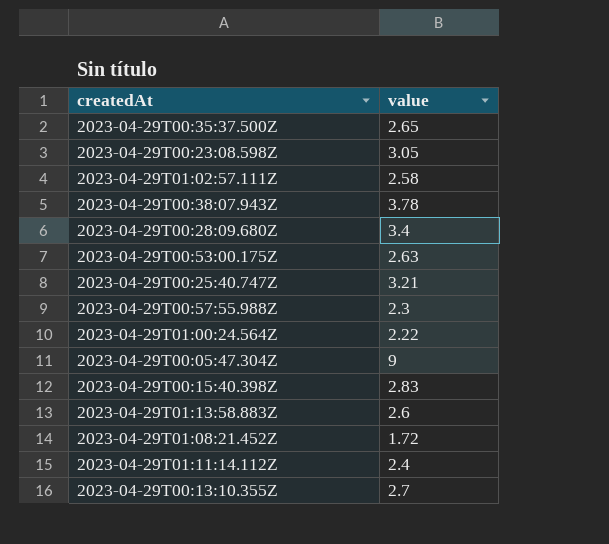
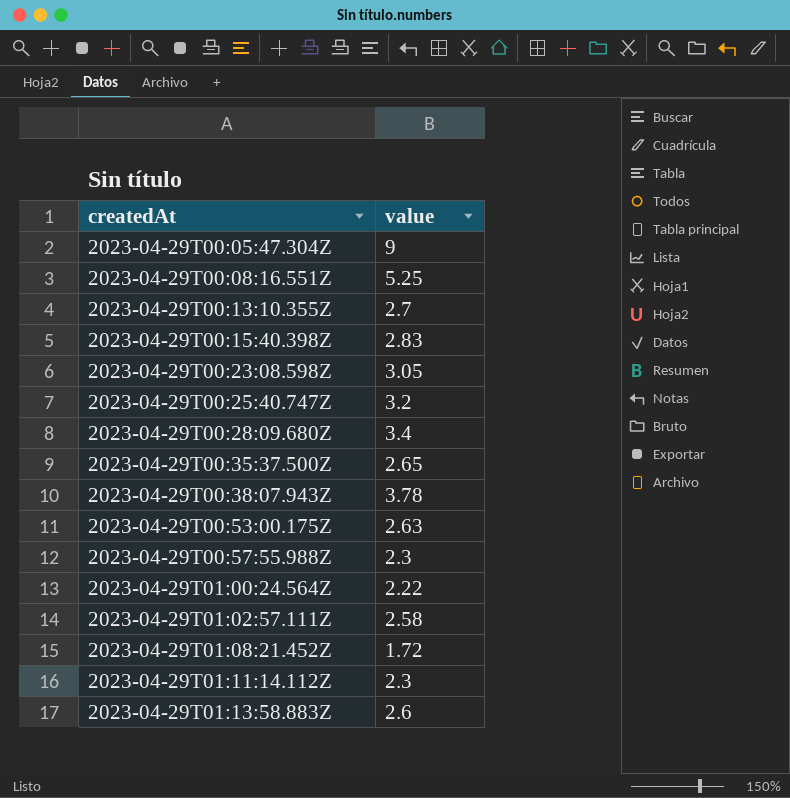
row order: none -> createdAt ascending
row 2023-04-29T00:08:16.551Z: none -> 5.25
2023-04-29T00:25:40.747Z | value: 3.21 -> 3.2
2023-04-29T01:11:14.112Z | value: 2.4 -> 2.3

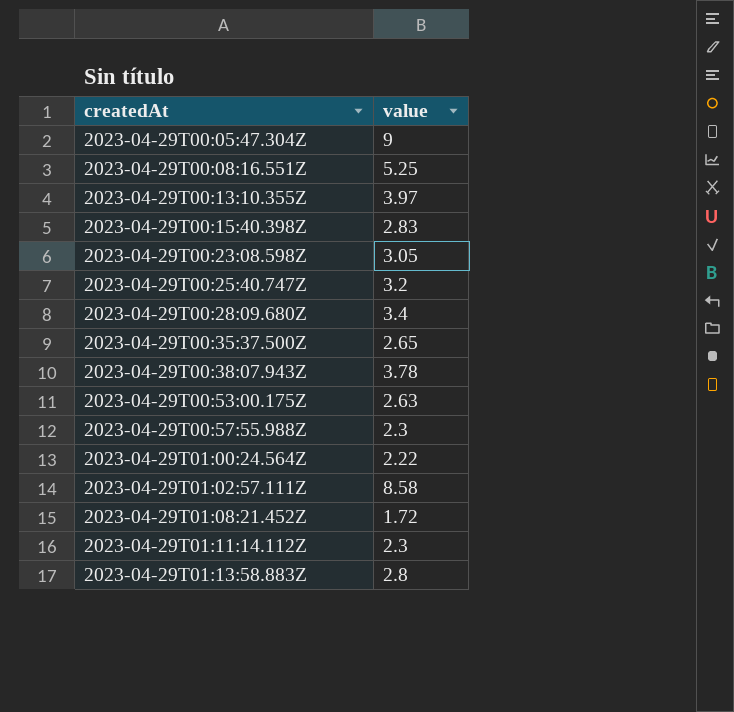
2023-04-29T00:13:10.355Z | value: 2.7 -> 3.97
2023-04-29T01:02:57.111Z | value: 2.58 -> 8.58
2023-04-29T01:13:58.883Z | value: 2.6 -> 2.8

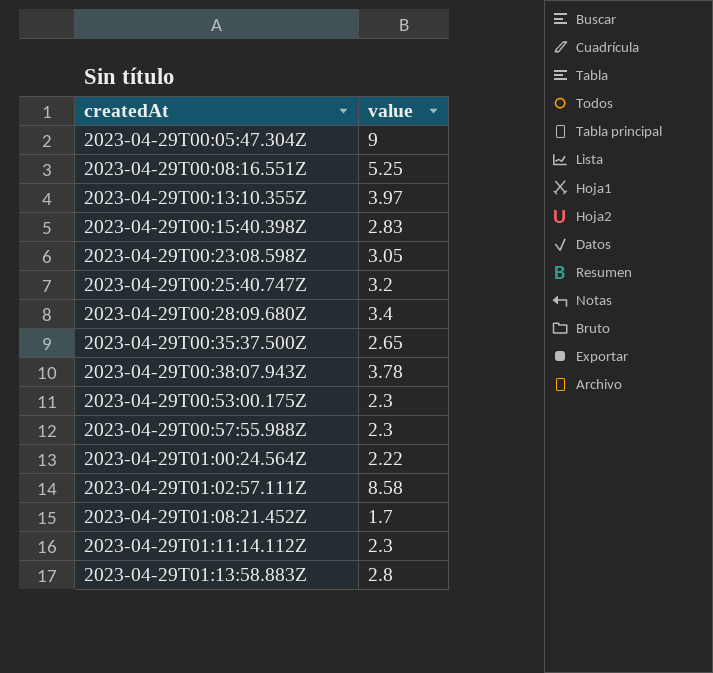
2023-04-29T00:53:00.175Z | value: 2.63 -> 2.3
2023-04-29T01:08:21.452Z | value: 1.72 -> 1.7

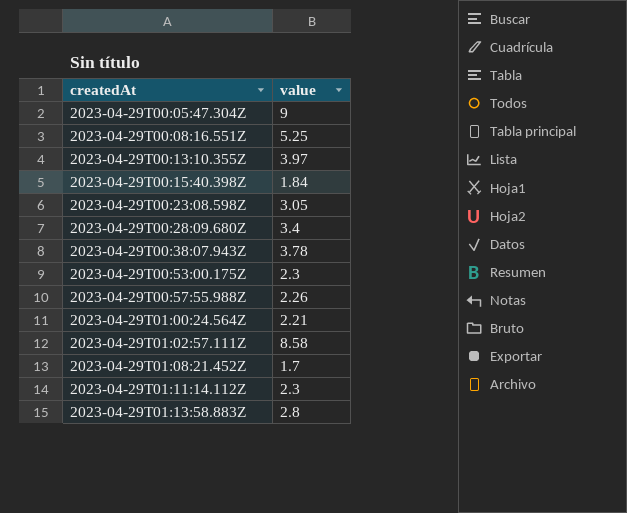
row 2023-04-29T00:25:40.747Z: 3.2 -> none
row 2023-04-29T00:35:37.500Z: 2.65 -> none
2023-04-29T00:15:40.398Z | value: 2.83 -> 1.84
2023-04-29T00:57:55.988Z | value: 2.3 -> 2.26
2023-04-29T01:00:24.564Z | value: 2.22 -> 2.21

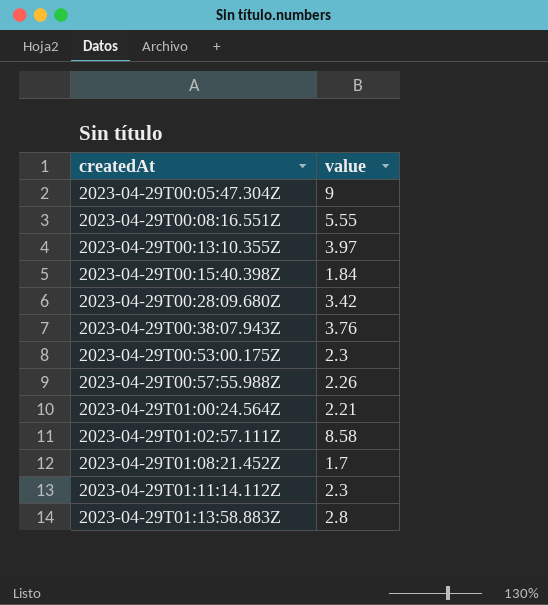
row 2023-04-29T00:23:08.598Z: 3.05 -> none
2023-04-29T00:08:16.551Z | value: 5.25 -> 5.55
2023-04-29T00:28:09.680Z | value: 3.4 -> 3.42
2023-04-29T00:38:07.943Z | value: 3.78 -> 3.76

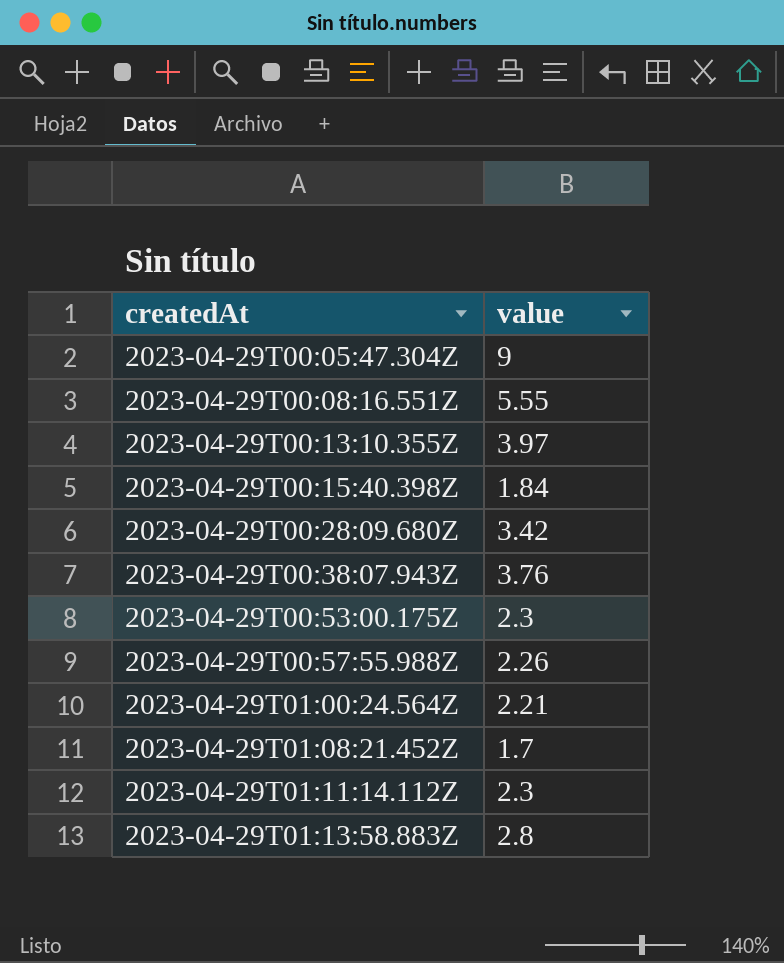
row 2023-04-29T01:02:57.111Z: 8.58 -> none

